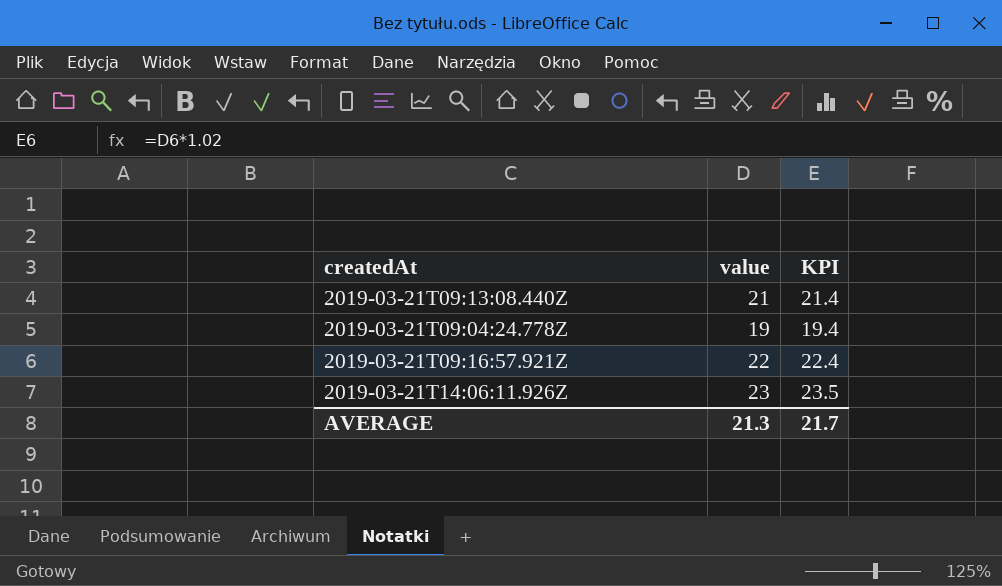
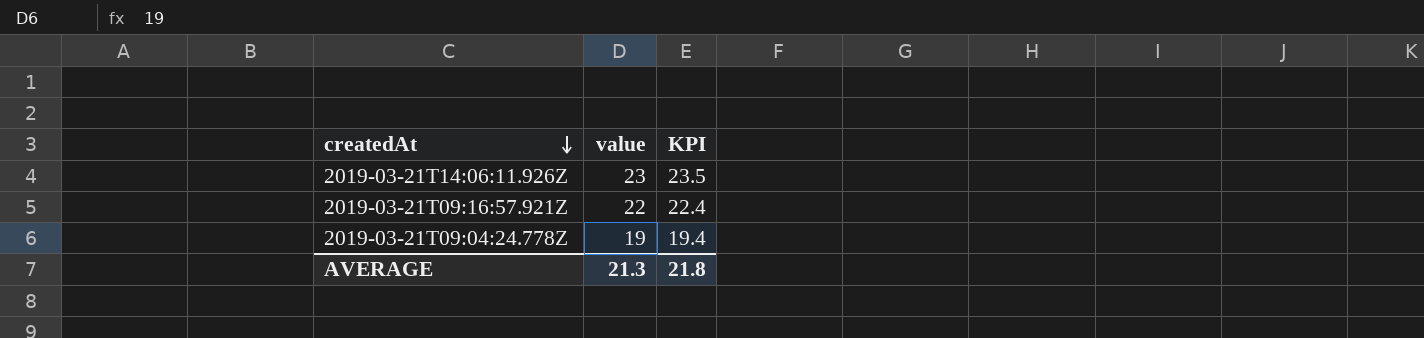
row order: none -> createdAt descending
row 2019-03-21T09:13:08.440Z: 21 | 21.4 -> none
AVERAGE | KPI: 21.7 -> 21.8

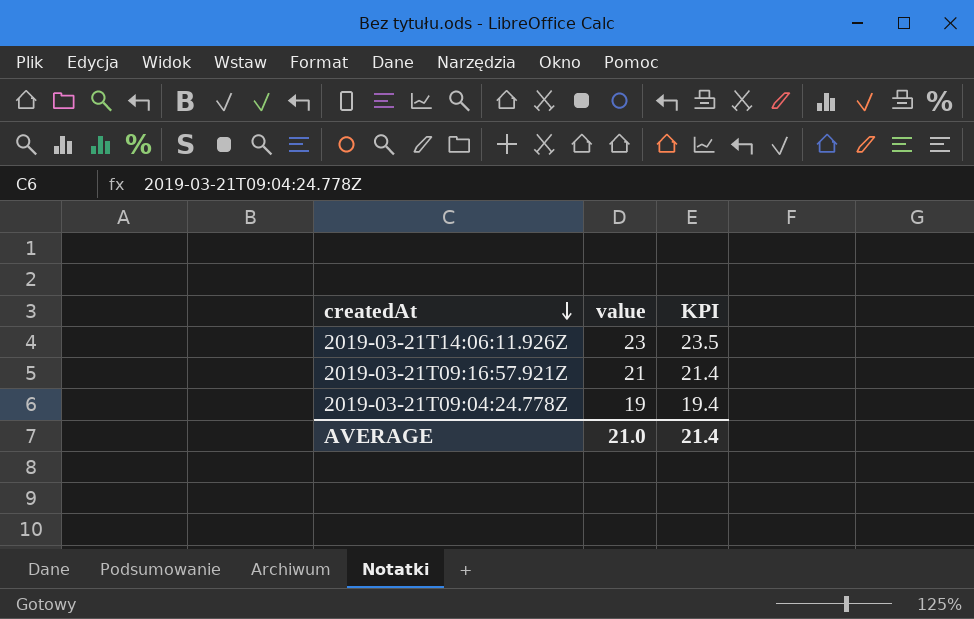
2019-03-21T09:16:57.921Z | value: 22 -> 21
2019-03-21T09:16:57.921Z | KPI: 22.4 -> 21.4
AVERAGE | value: 21.3 -> 21.0
AVERAGE | KPI: 21.8 -> 21.4

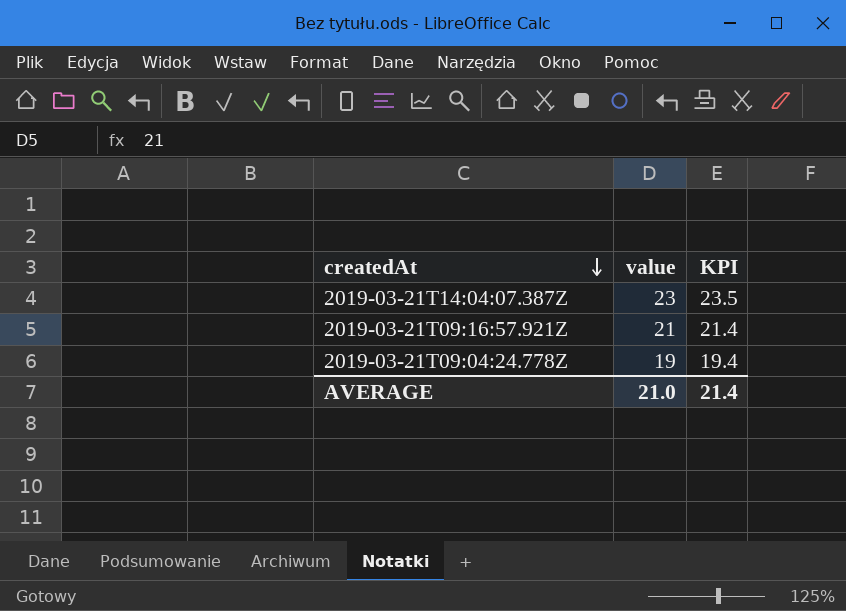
row 2019-03-21T14:06:11.926Z: 23 | 23.5 -> none
row 2019-03-21T14:04:07.387Z: none -> 23 | 23.5

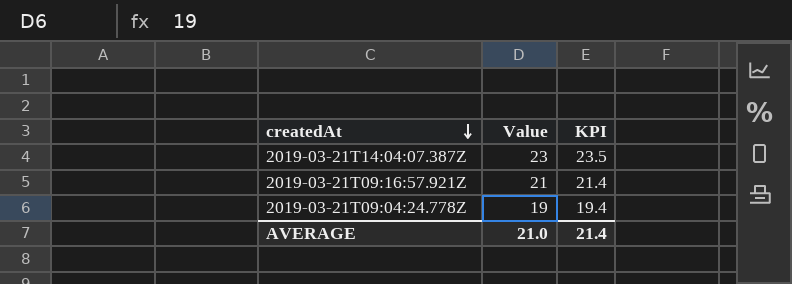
column name: value -> Value

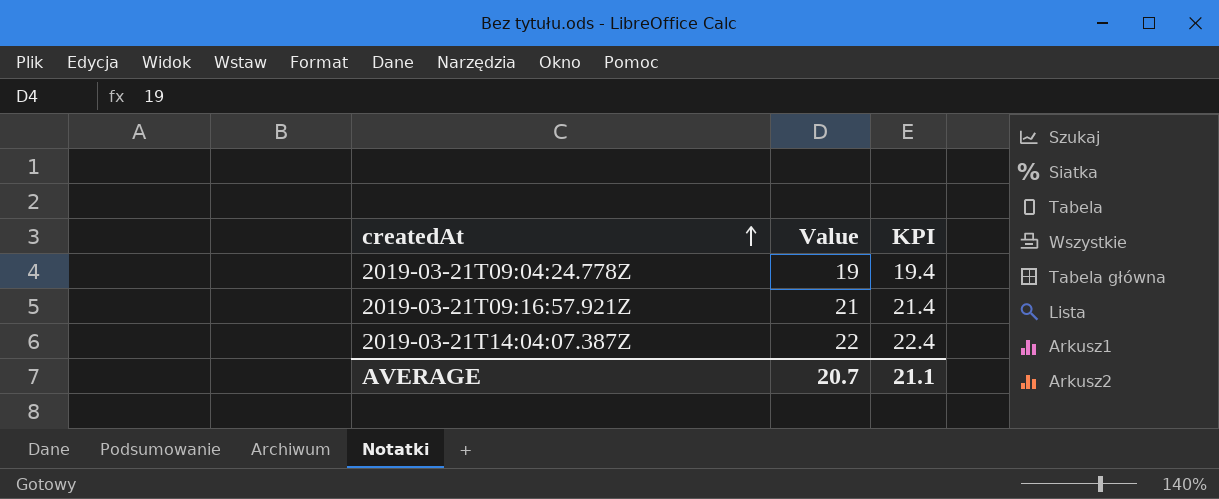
row order: createdAt descending -> createdAt ascending
2019-03-21T14:04:07.387Z | Value: 23 -> 22
2019-03-21T14:04:07.387Z | KPI: 23.5 -> 22.4
AVERAGE | Value: 21.0 -> 20.7
AVERAGE | KPI: 21.4 -> 21.1

